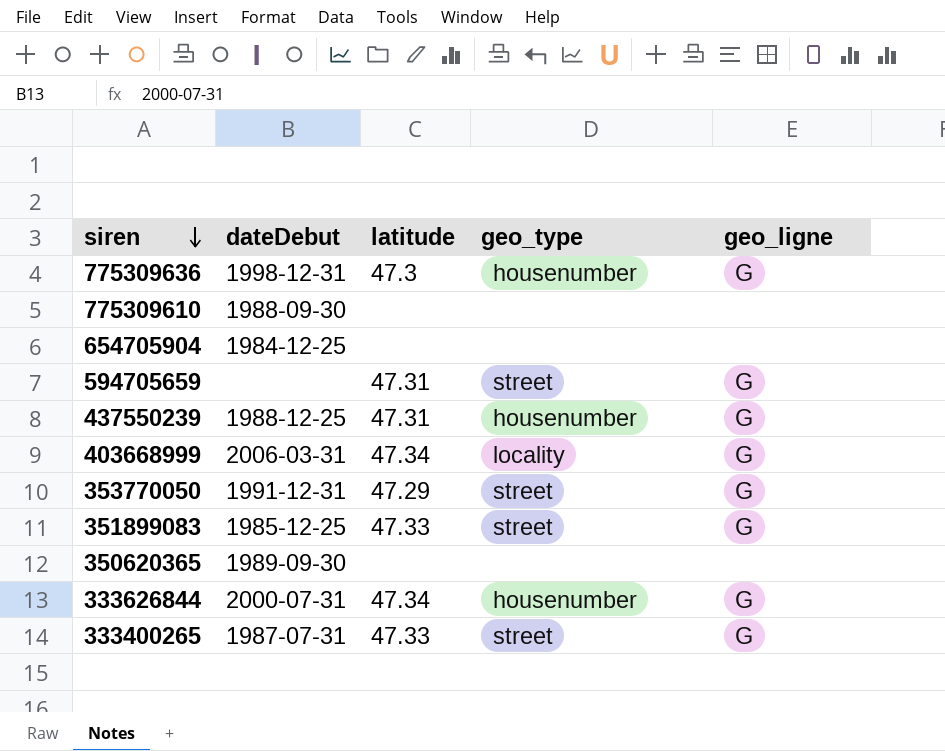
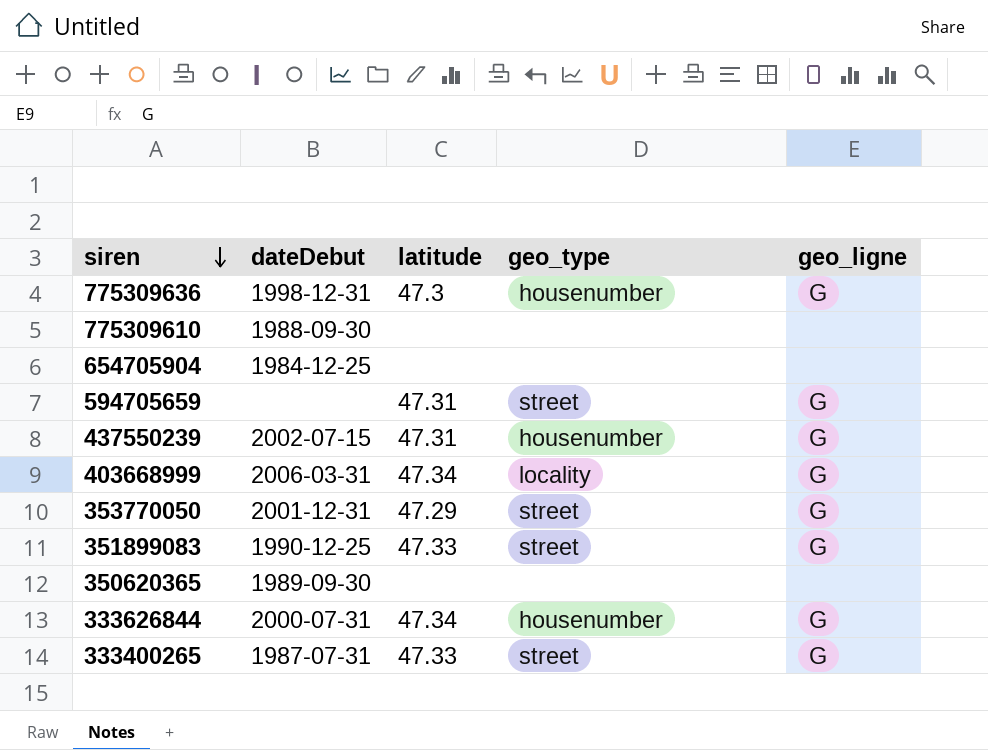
437550239 | dateDebut: 1988-12-25 -> 2002-07-15
353770050 | dateDebut: 1991-12-31 -> 2001-12-31
351899083 | dateDebut: 1985-12-25 -> 1990-12-25

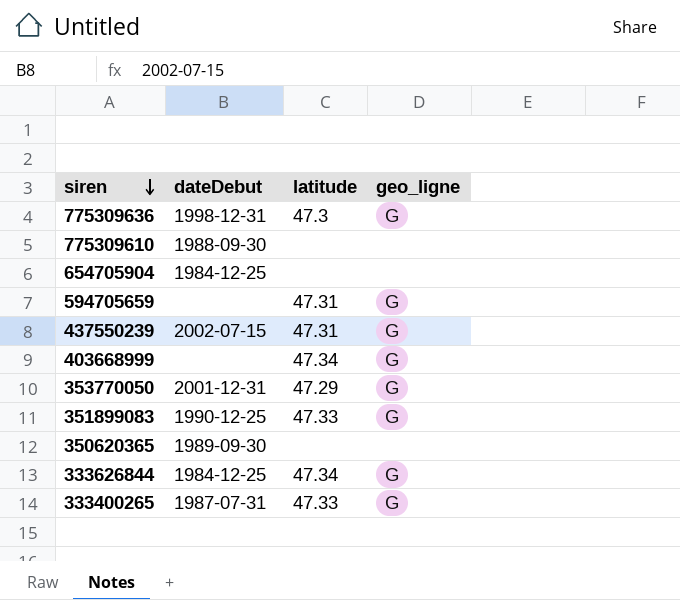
column geo_type | position: 4 -> none
403668999 | dateDebut: 2006-03-31 -> none
333626844 | dateDebut: 2000-07-31 -> 1984-12-25

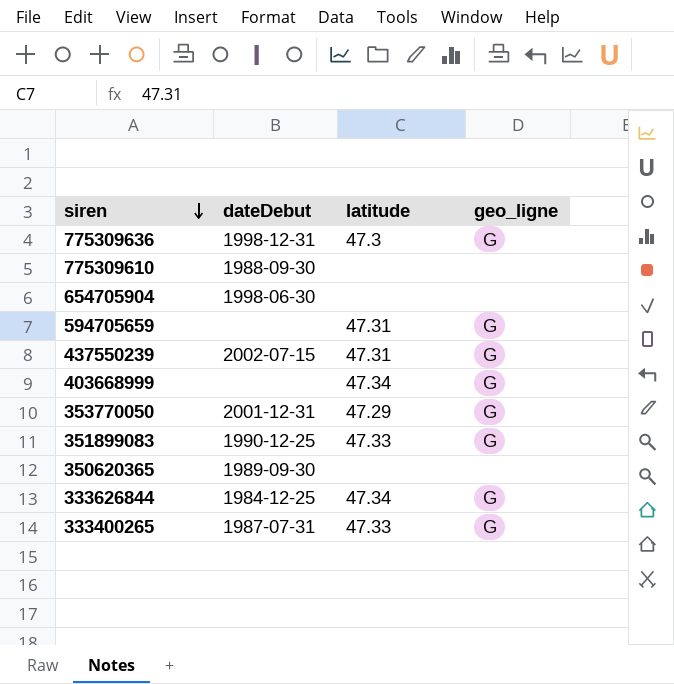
654705904 | dateDebut: 1984-12-25 -> 1998-06-30

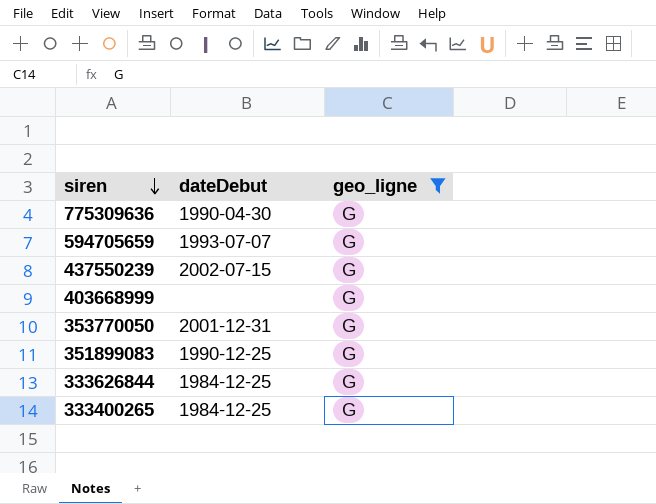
filter: none -> geo_ligne = G
column latitude | position: 3 -> none
775309636 | dateDebut: 1998-12-31 -> 1990-04-30
594705659 | dateDebut: none -> 1993-07-07
333400265 | dateDebut: 1987-07-31 -> 1984-12-25

